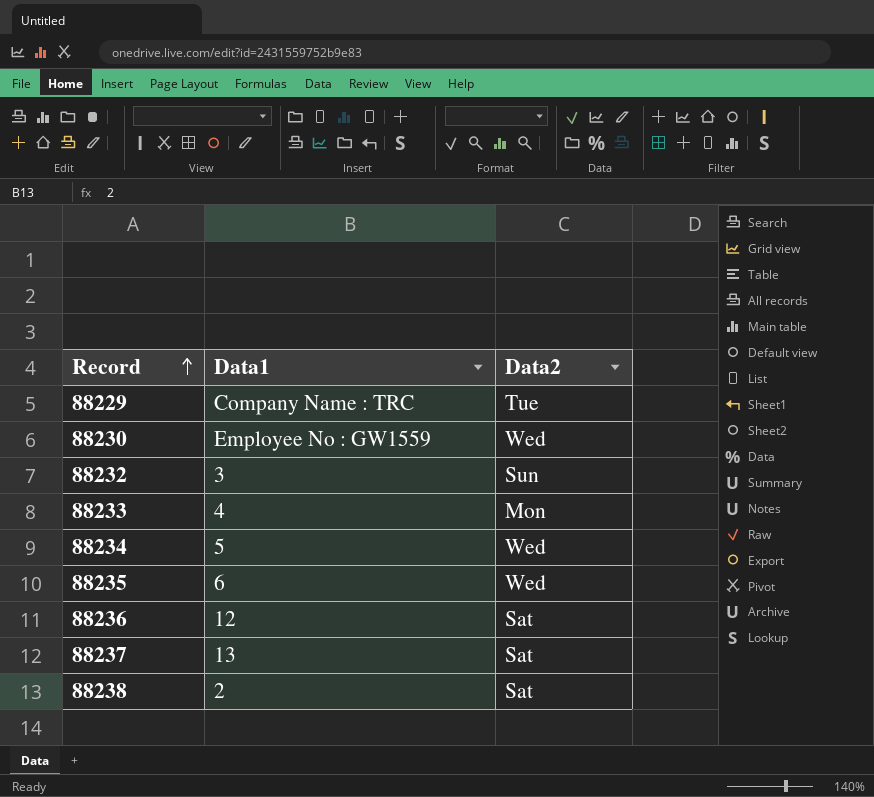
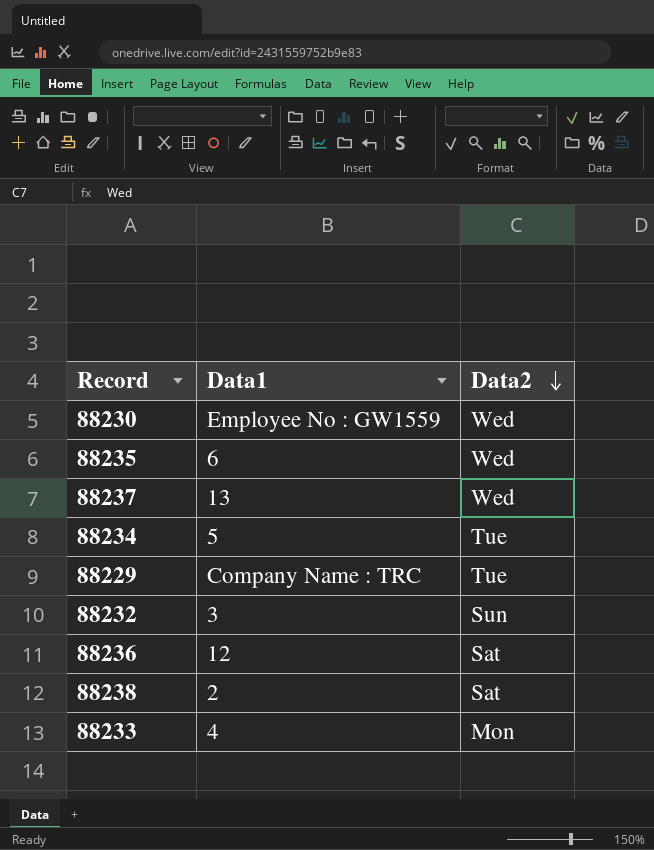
row order: Record ascending -> Data2 descending
88237 | Data2: Sat -> Wed
88234 | Data2: Wed -> Tue

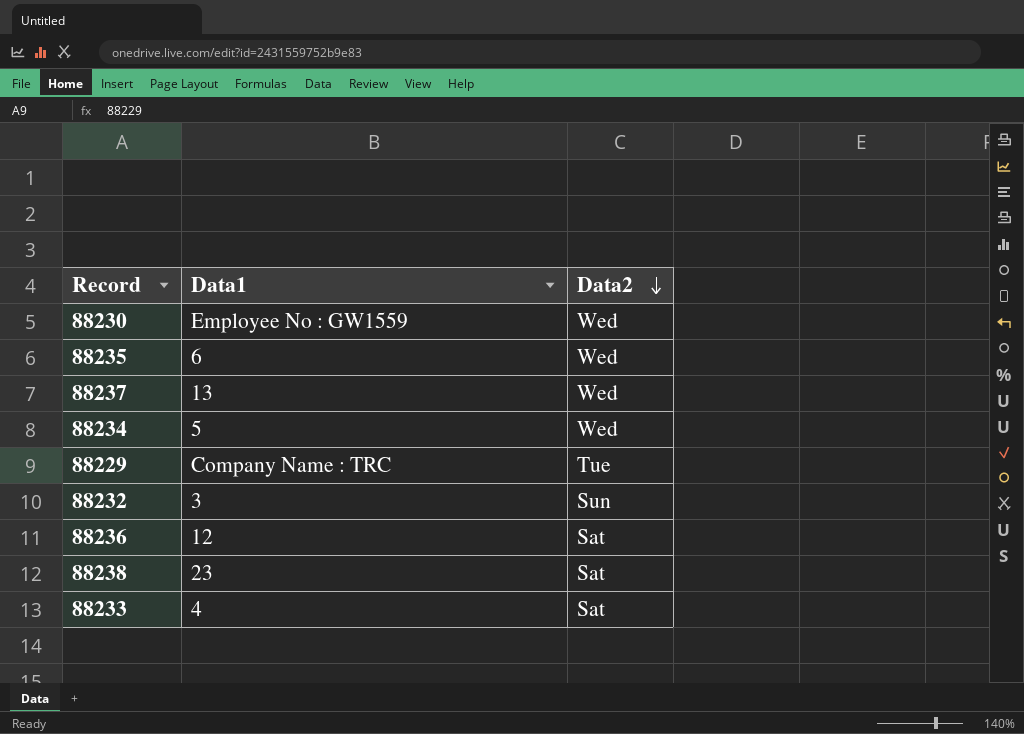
88234 | Data2: Tue -> Wed
88238 | Data1: 2 -> 23
88233 | Data2: Mon -> Sat

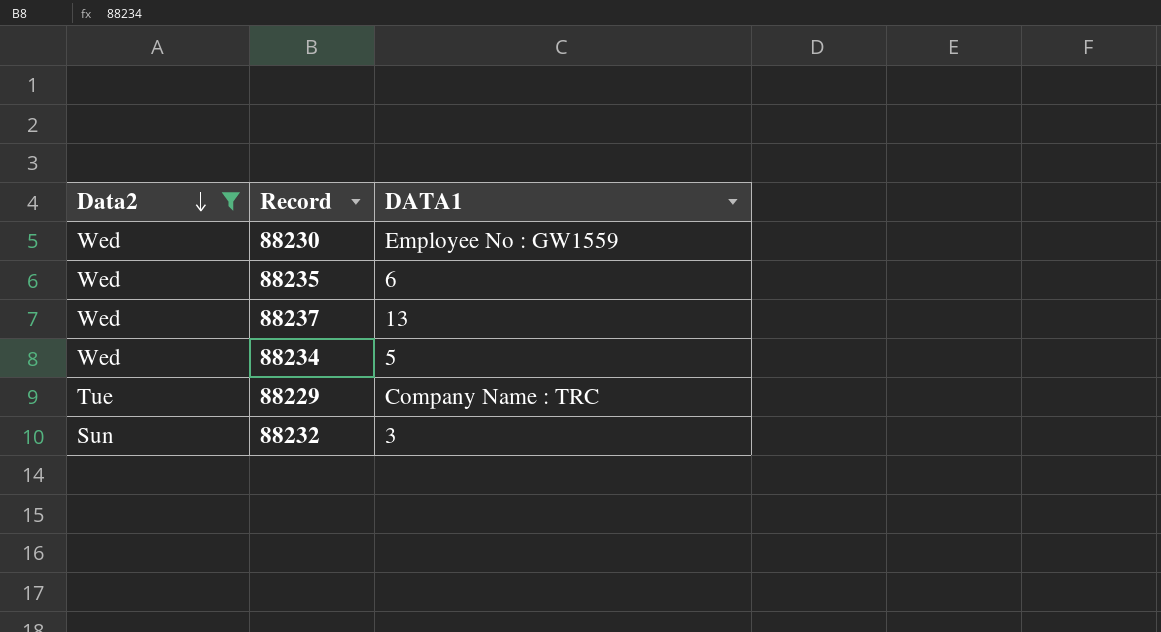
filter: none -> Data2 != Sat
column Data2 | position: 3 -> 1
column name: Data1 -> DATA1

